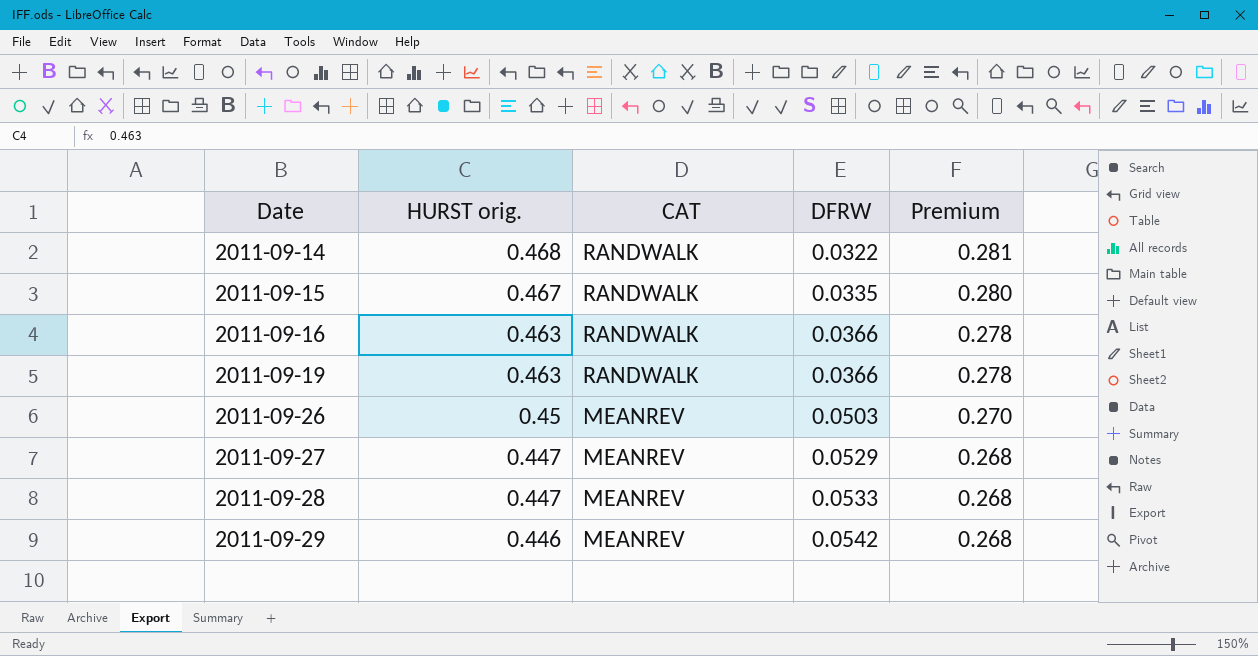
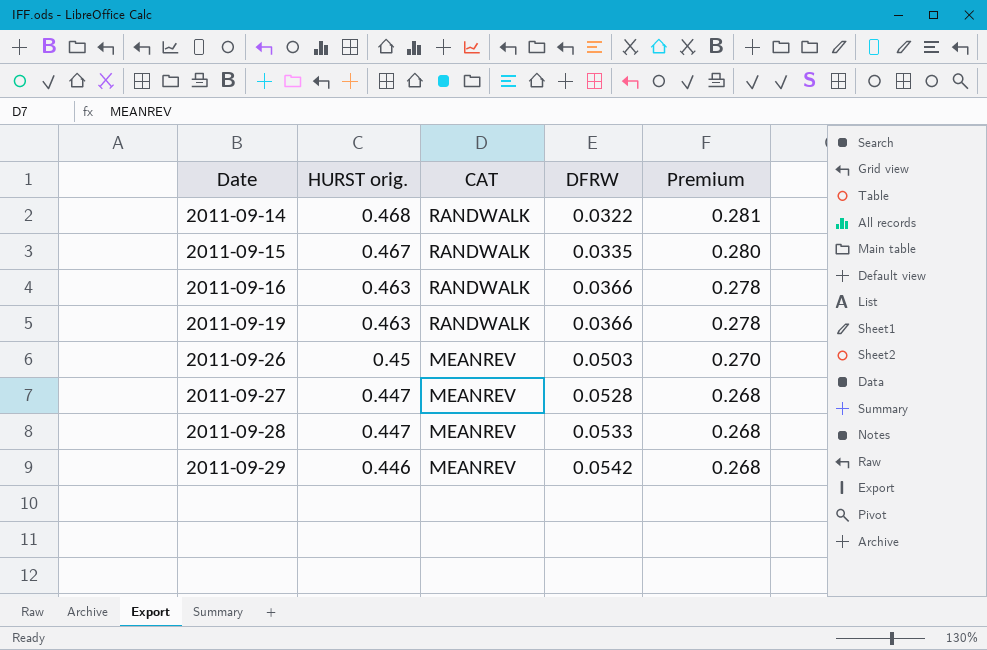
2011-09-27 | DFRW: 0.0529 -> 0.0528

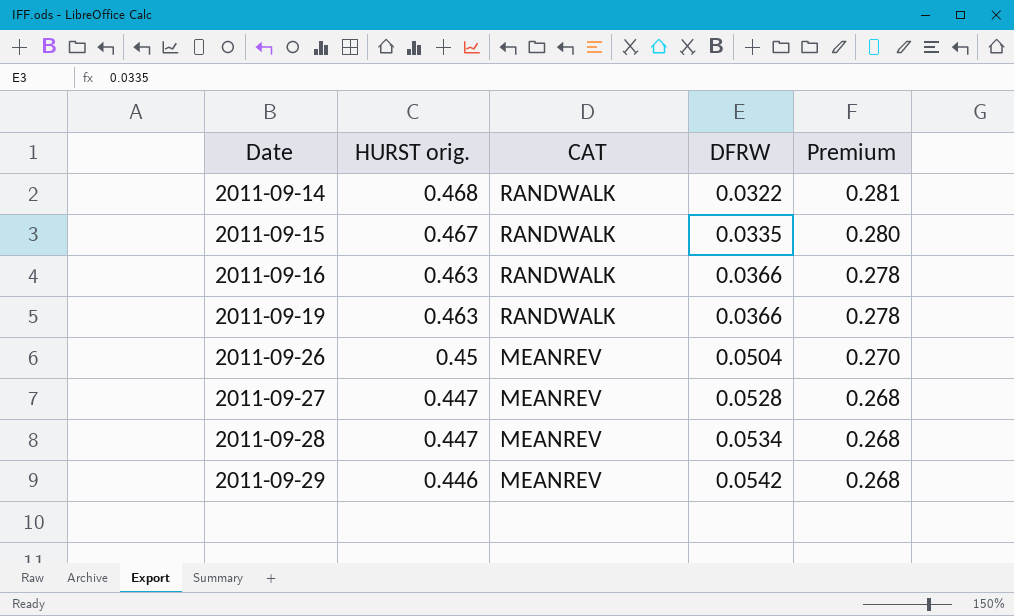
2011-09-26 | DFRW: 0.0503 -> 0.0504
2011-09-28 | DFRW: 0.0533 -> 0.0534

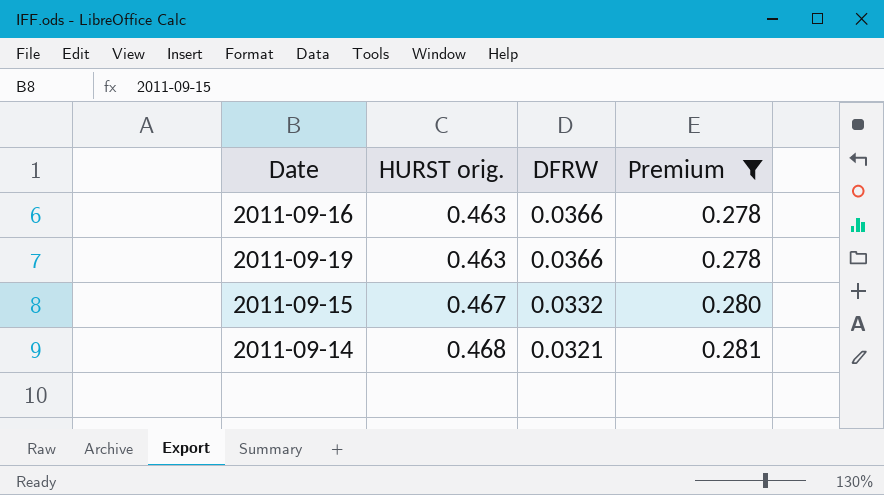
filter: none -> Premium >= 0.278
row order: Date ascending -> HURST orig. ascending
column CAT | position: 3 -> none
2011-09-15 | DFRW: 0.0335 -> 0.0332
2011-09-14 | DFRW: 0.0322 -> 0.0321

